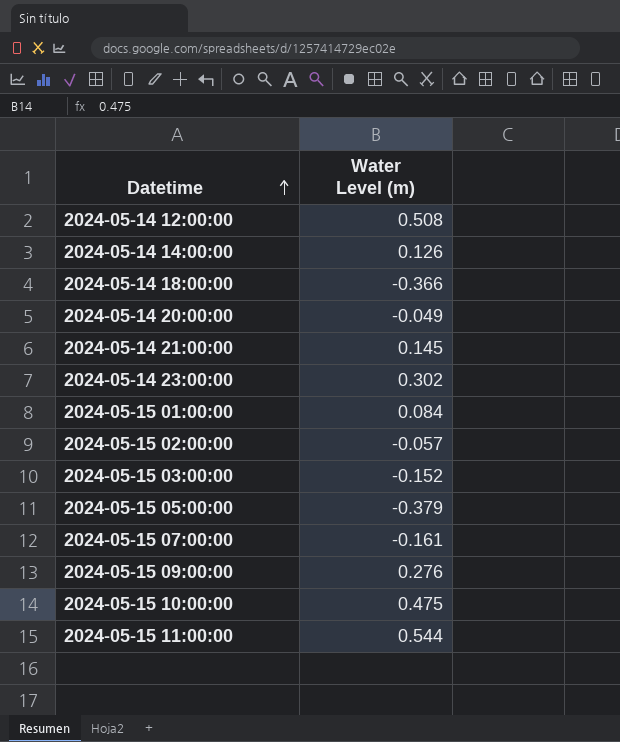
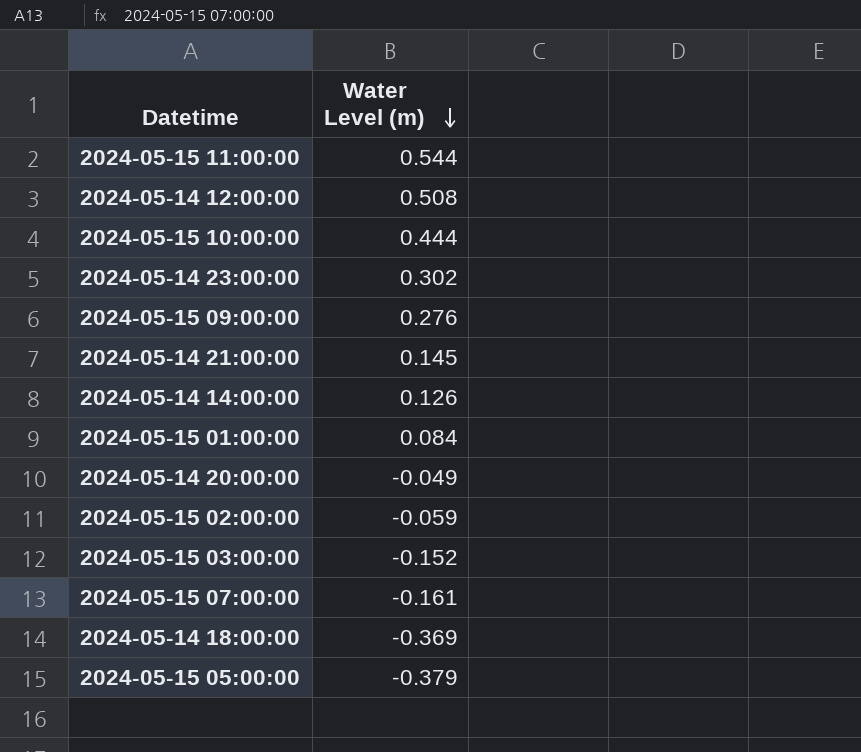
row order: Datetime ascending -> Water Level (m) descending
2024-05-15 10:00:00 | Water Level (m): 0.475 -> 0.444
2024-05-15 02:00:00 | Water Level (m): -0.057 -> -0.059
2024-05-14 18:00:00 | Water Level (m): -0.366 -> -0.369

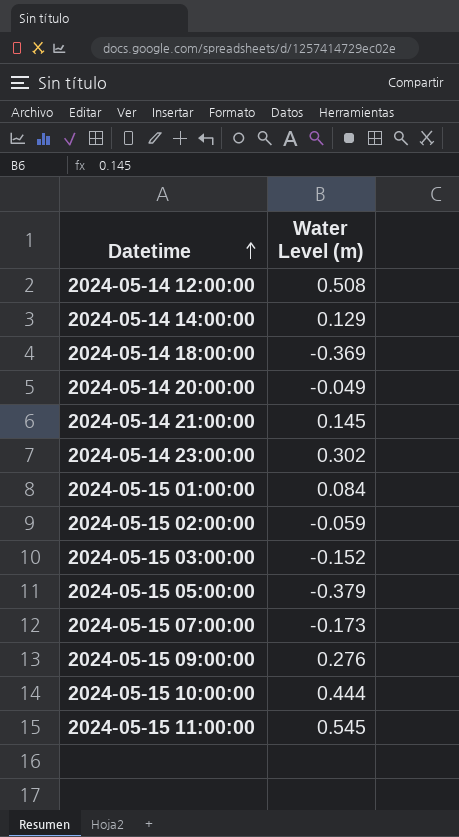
row order: Water Level (m) descending -> Datetime ascending
2024-05-14 14:00:00 | Water Level (m): 0.126 -> 0.129
2024-05-15 07:00:00 | Water Level (m): -0.161 -> -0.173
2024-05-15 11:00:00 | Water Level (m): 0.544 -> 0.545

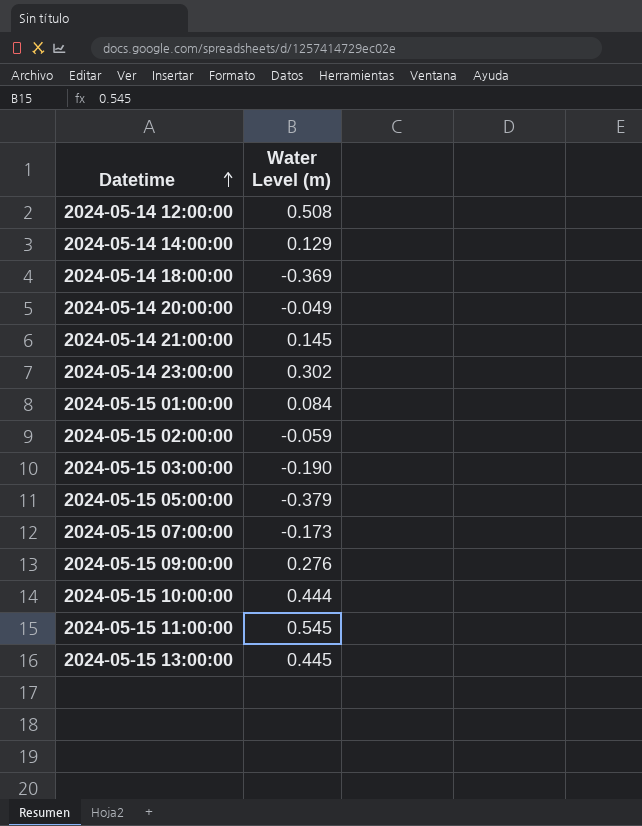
2024-05-15 03:00:00 | Water Level (m): -0.152 -> -0.190
row 2024-05-15 13:00:00: none -> 0.445

